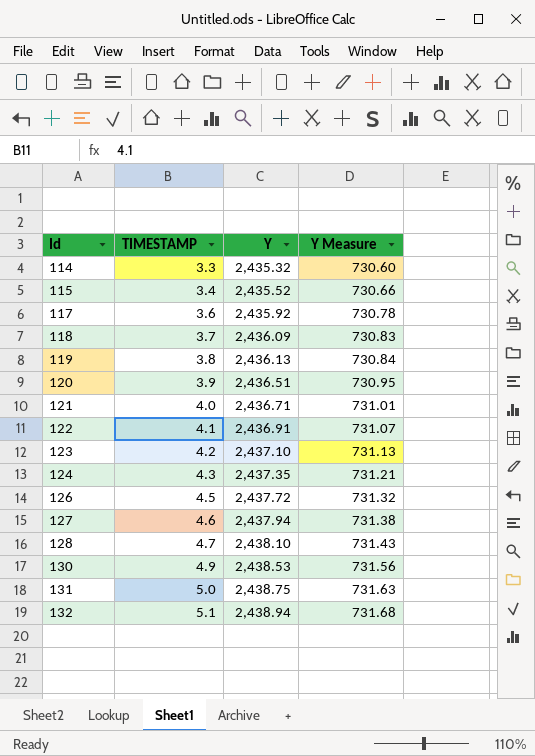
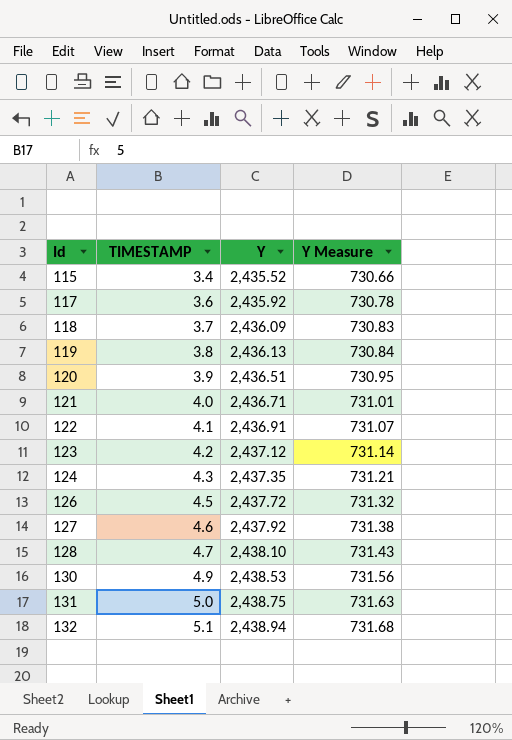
row 114: 3.3 | 2,435.32 | 730.60 -> none
123 | Y: 2,437.10 -> 2,437.12
123 | Y Measure: 731.13 -> 731.14
127 | Y: 2,437.94 -> 2,437.92

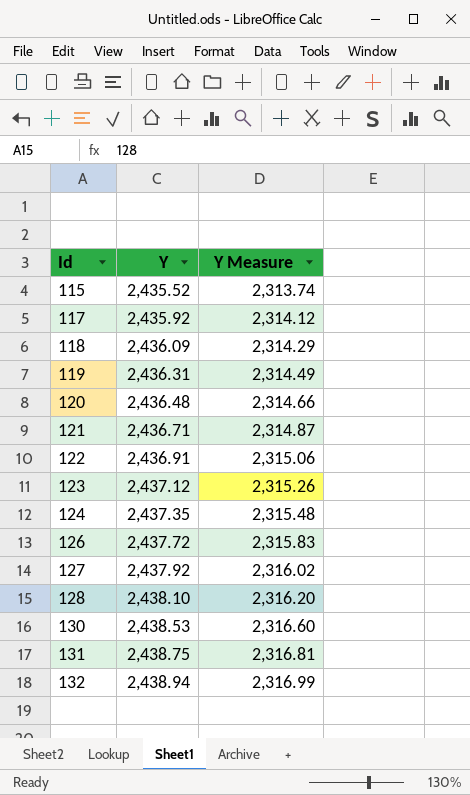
column TIMESTAMP | position: 2 -> none
column Y Measure | formula: [Y] * 0.3 -> [Y] * 0.95
119 | Y: 2,436.13 -> 2,436.31
120 | Y: 2,436.51 -> 2,436.48

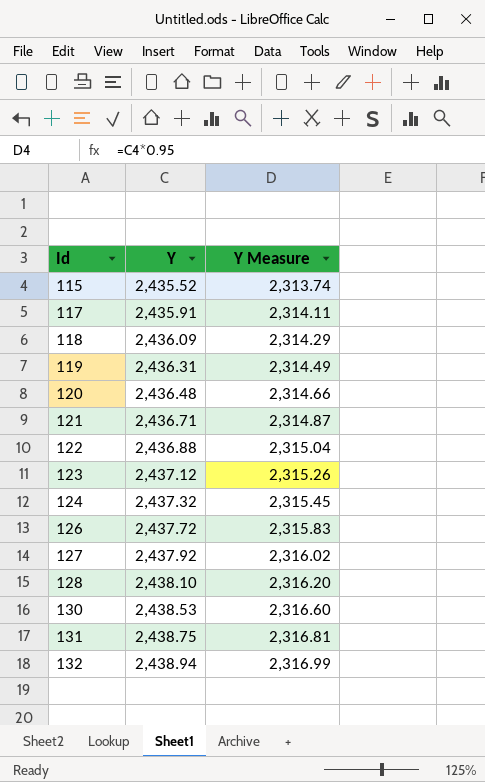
117 | Y: 2,435.92 -> 2,435.91
117 | Y Measure: 2,314.12 -> 2,314.11
122 | Y: 2,436.91 -> 2,436.88
122 | Y Measure: 2,315.06 -> 2,315.04
124 | Y: 2,437.35 -> 2,437.32
124 | Y Measure: 2,315.48 -> 2,315.45

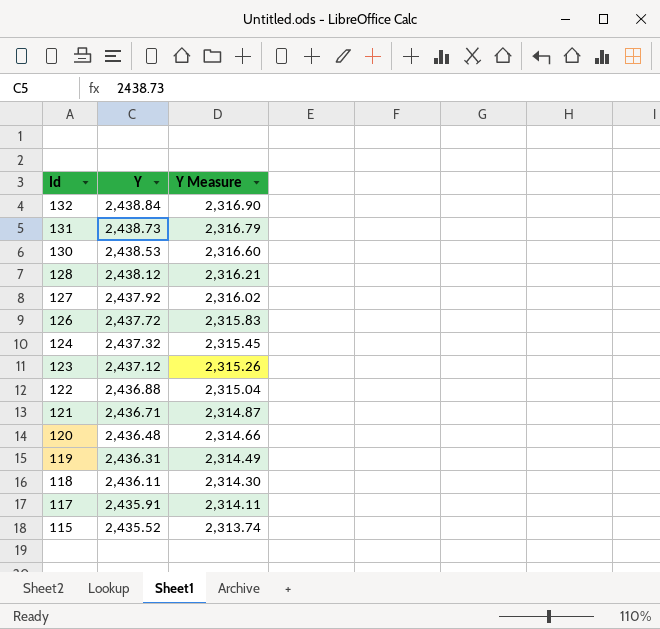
row order: Id ascending -> Id descending
132 | Y: 2,438.94 -> 2,438.84
132 | Y Measure: 2,316.99 -> 2,316.90
131 | Y: 2,438.75 -> 2,438.73
131 | Y Measure: 2,316.81 -> 2,316.79
128 | Y: 2,438.10 -> 2,438.12
128 | Y Measure: 2,316.20 -> 2,316.21
118 | Y: 2,436.09 -> 2,436.11
118 | Y Measure: 2,314.29 -> 2,314.30

